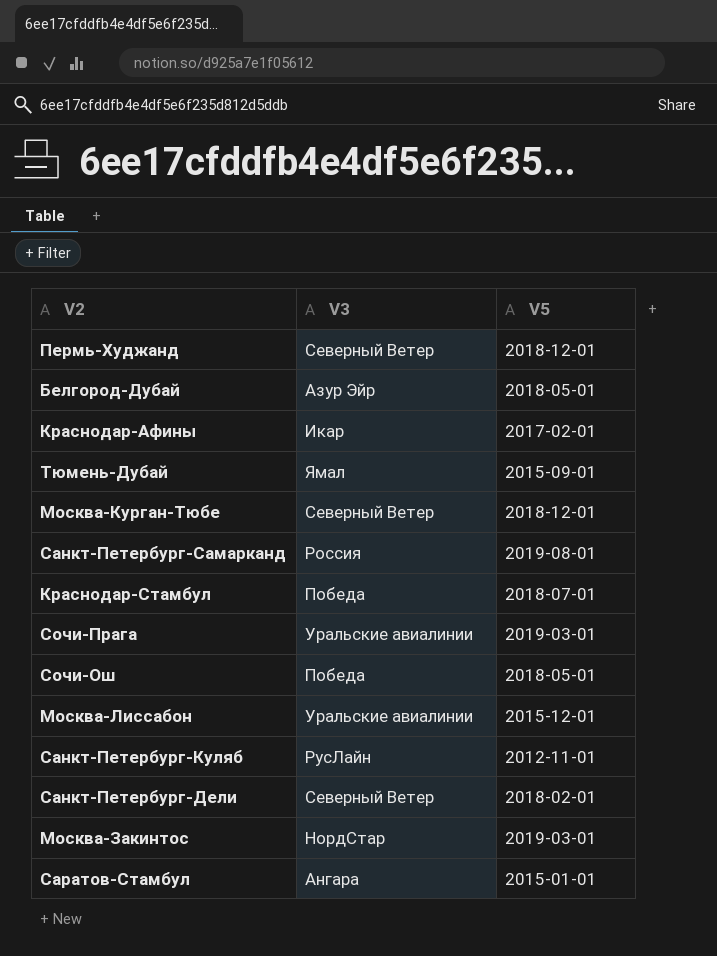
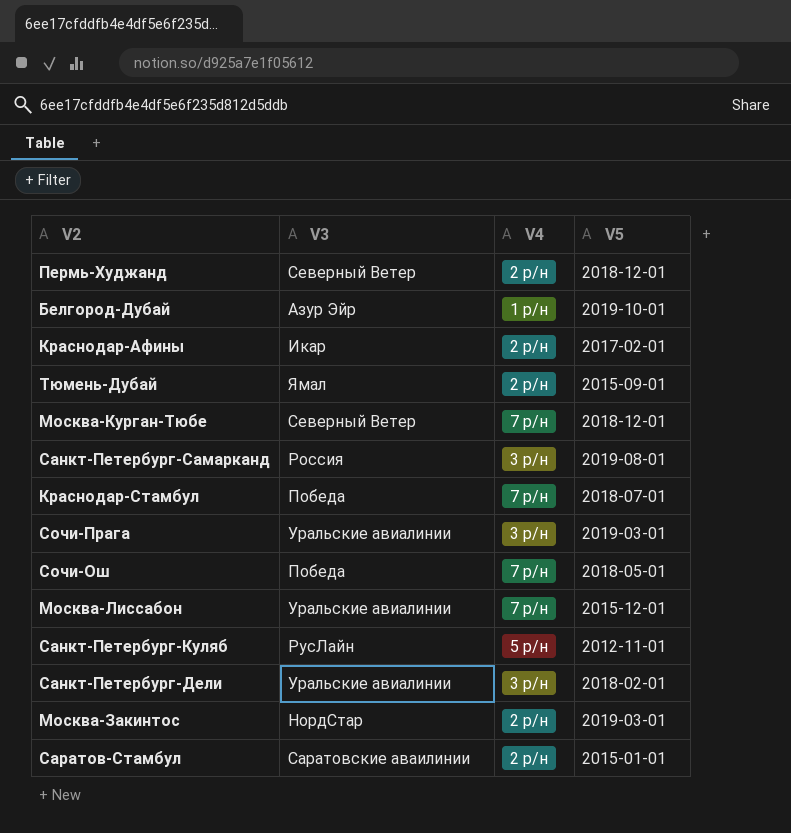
column V4 | position: none -> 3
Белгород-Дубай | V5: 2018-05-01 -> 2019-10-01
Санкт-Петербург-Дели | V3: Северный Ветер -> Уральские авиалинии
Саратов-Стамбул | V3: Ангара -> Саратовские аваилинии

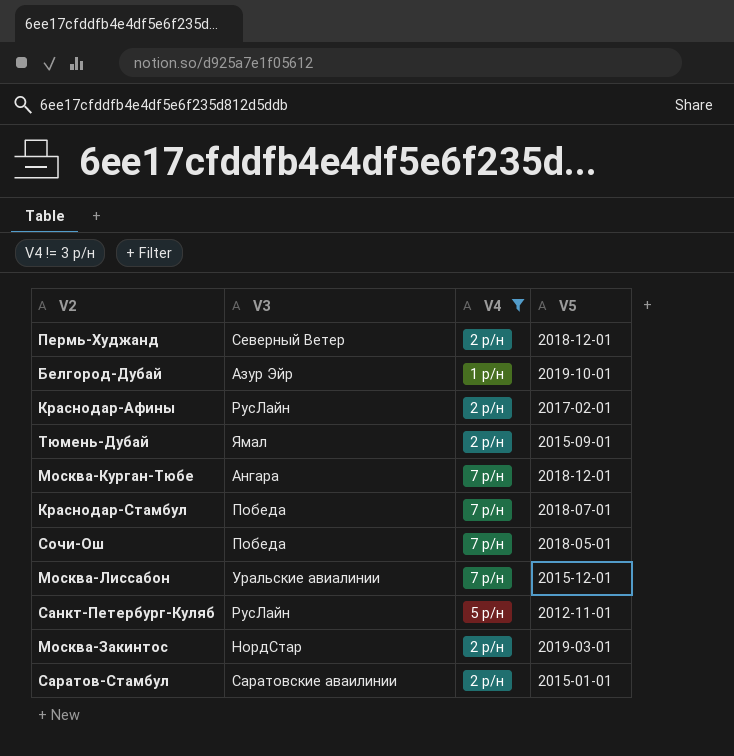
filter: none -> V4 != 3 р/н
Краснодар-Афины | V3: Икар -> РусЛайн
Москва-Курган-Тюбе | V3: Северный Ветер -> Ангара

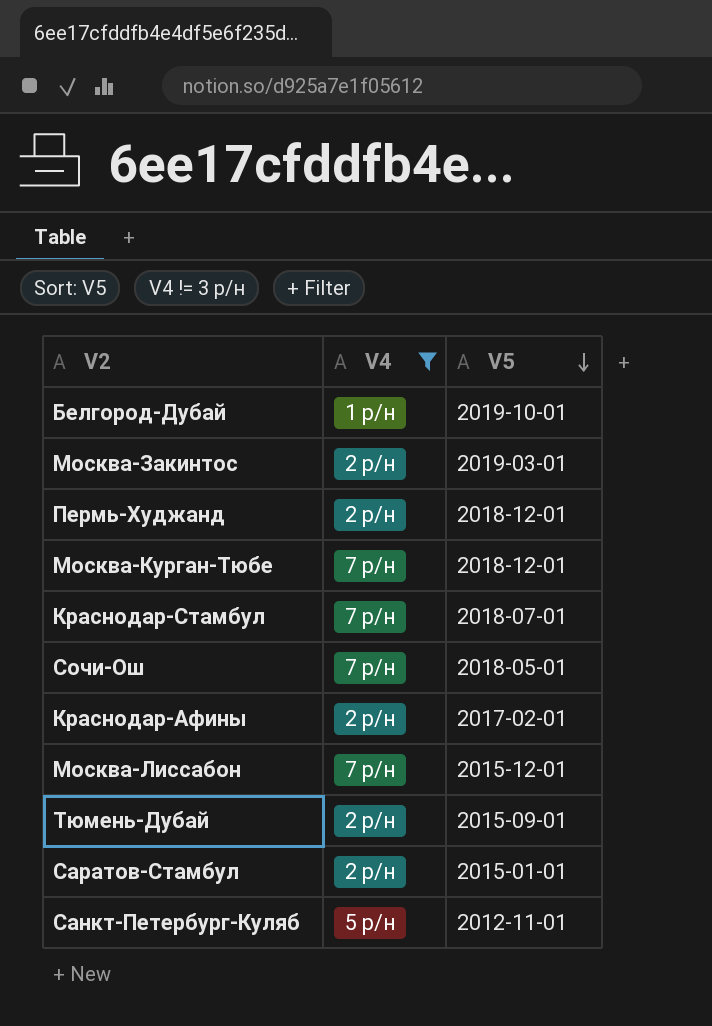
row order: none -> V5 descending
column V3 | position: 2 -> none

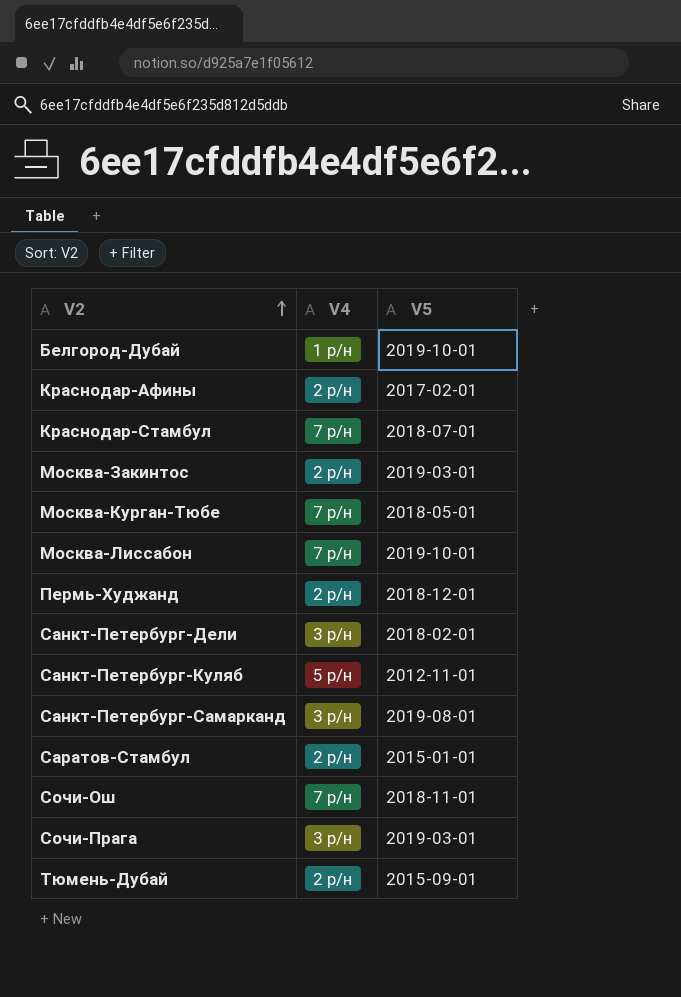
filter: V4 != 3 р/н -> none
row order: V5 descending -> V2 ascending
Москва-Курган-Тюбе | V5: 2018-12-01 -> 2018-05-01
Москва-Лиссабон | V5: 2015-12-01 -> 2019-10-01
Сочи-Ош | V5: 2018-05-01 -> 2018-11-01

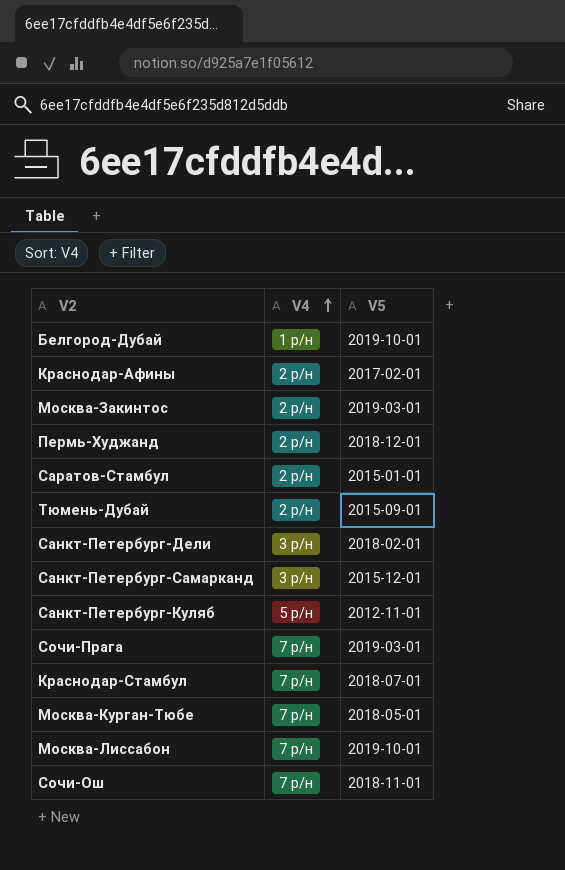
row order: V2 ascending -> V4 ascending
Санкт-Петербург-Самарканд | V5: 2019-08-01 -> 2015-12-01
Сочи-Прага | V4: 3 р/н -> 7 р/н

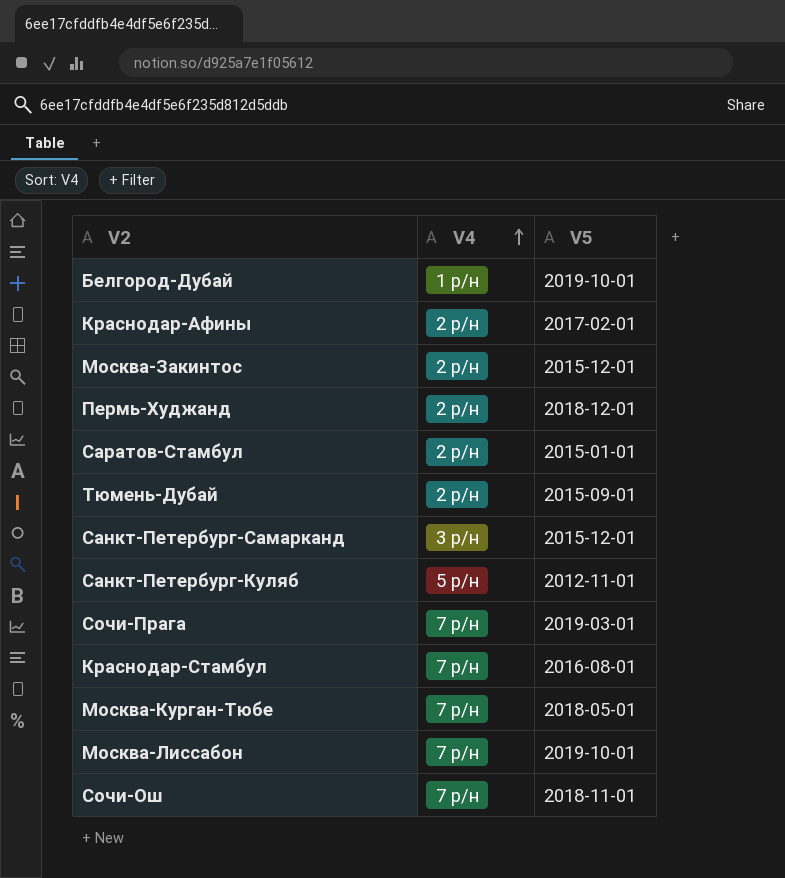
row Санкт-Петербург-Дели: 3 р/н | 2018-02-01 -> none
Москва-Закинтос | V5: 2019-03-01 -> 2015-12-01
Краснодар-Стамбул | V5: 2018-07-01 -> 2016-08-01

